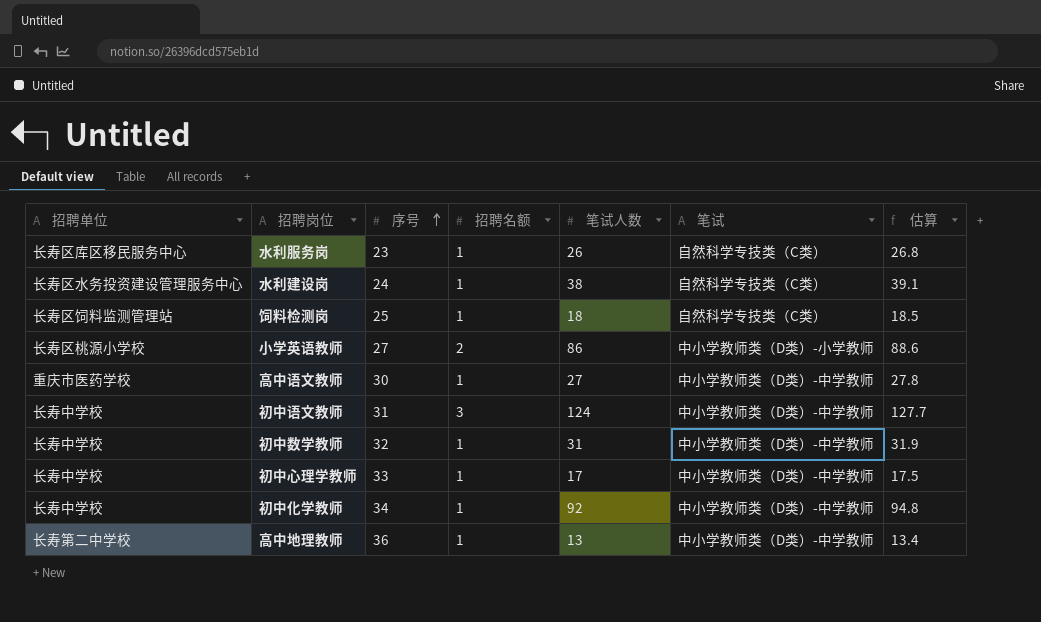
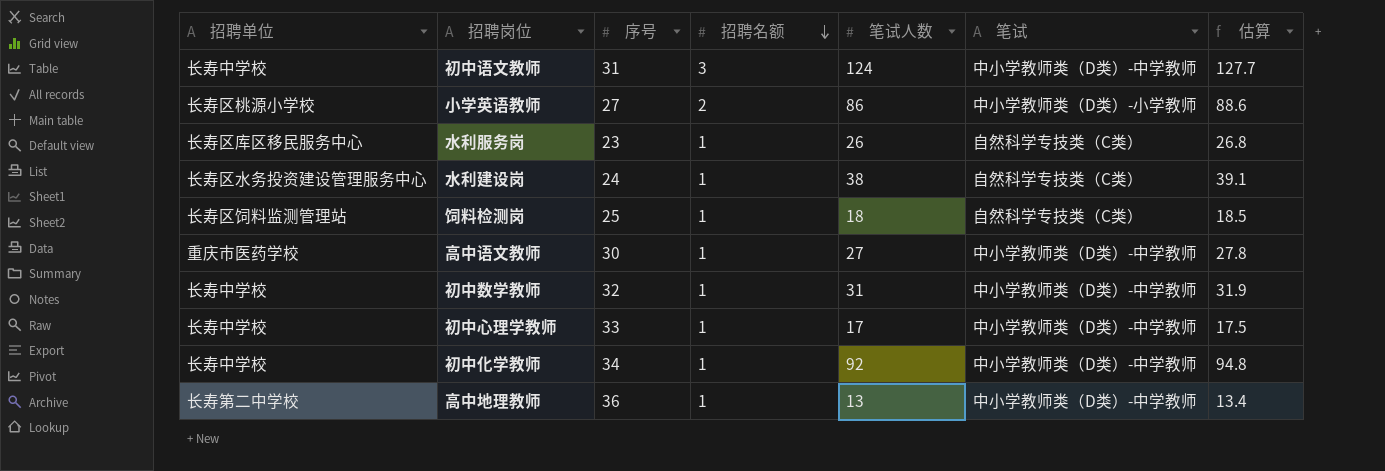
row order: 序号 ascending -> 招聘名额 descending

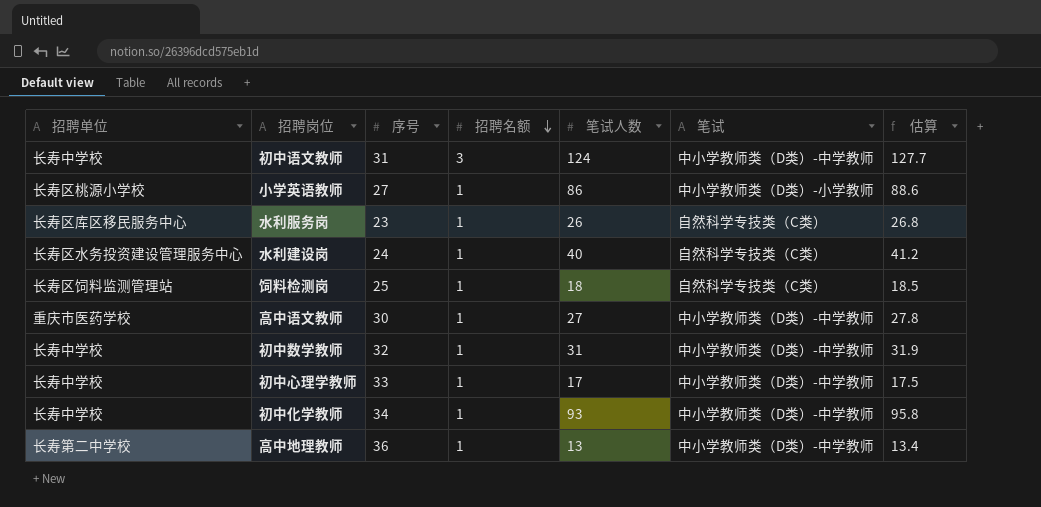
小学英语教师 | 招聘名额: 2 -> 1
水利建设岗 | 笔试人数: 38 -> 40
水利建设岗 | 估算: 39.1 -> 41.2
初中化学教师 | 笔试人数: 92 -> 93
初中化学教师 | 估算: 94.8 -> 95.8

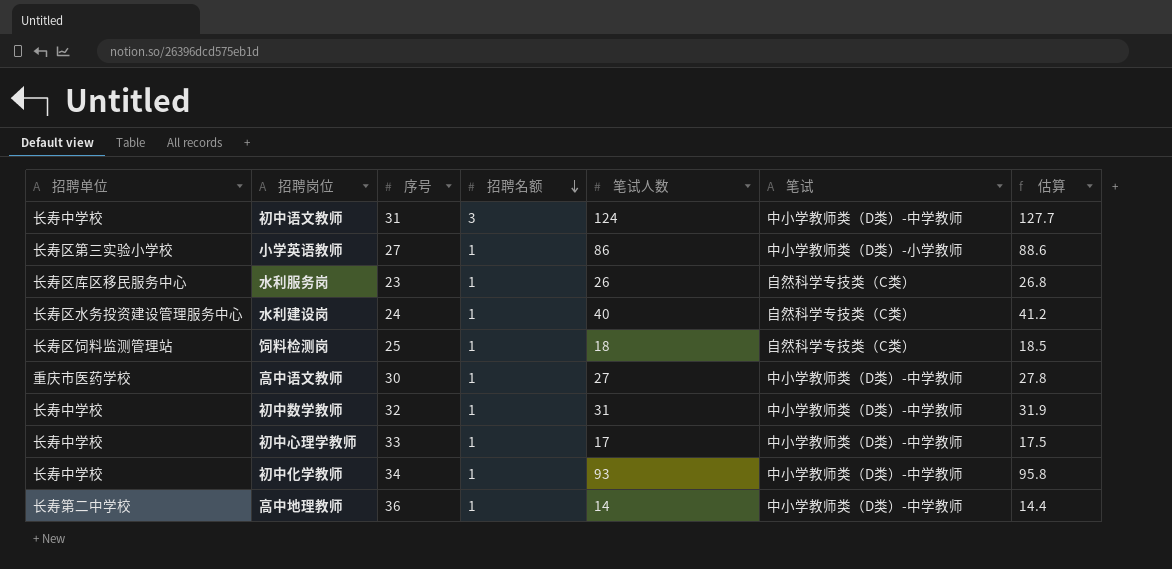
小学英语教师 | 招聘单位: 长寿区桃源小学校 -> 长寿区第三实验小学校
高中地理教师 | 笔试人数: 13 -> 14
高中地理教师 | 估算: 13.4 -> 14.4

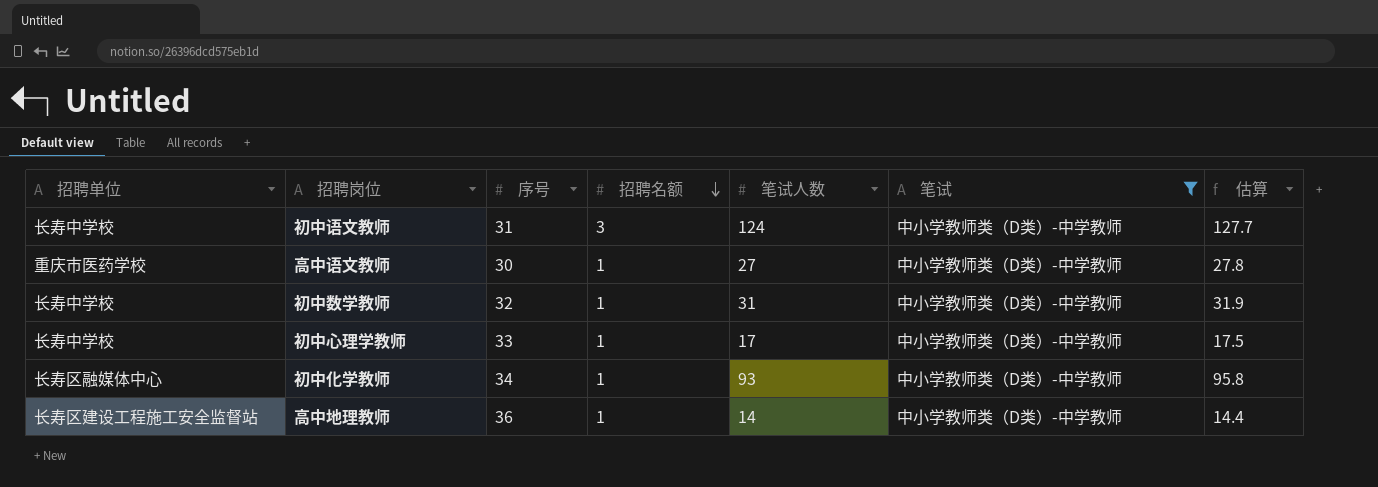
filter: none -> 笔试 = 中小学教师类（D类）-中学教师
初中化学教师 | 招聘单位: 长寿中学校 -> 长寿区融媒体中心
高中地理教师 | 招聘单位: 长寿第二中学校 -> 长寿区建设工程施工安全监督站

